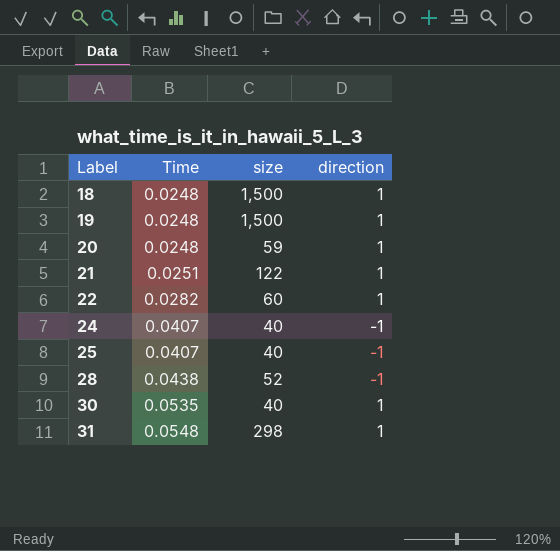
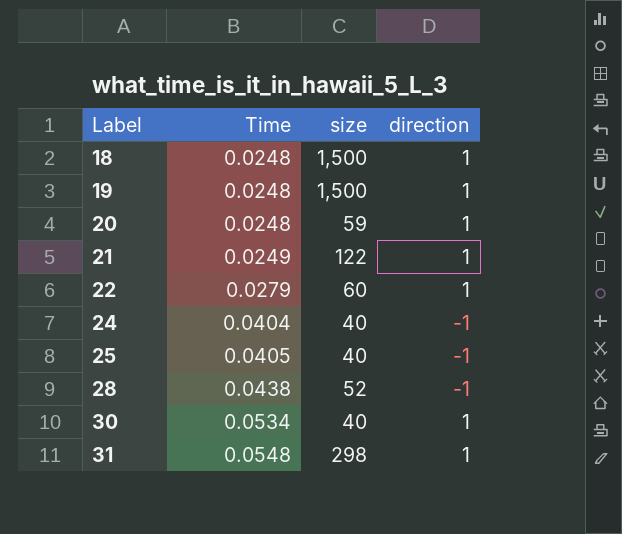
21 | Time: 0.0251 -> 0.0249
22 | Time: 0.0282 -> 0.0279
24 | Time: 0.0407 -> 0.0404
25 | Time: 0.0407 -> 0.0405
30 | Time: 0.0535 -> 0.0534

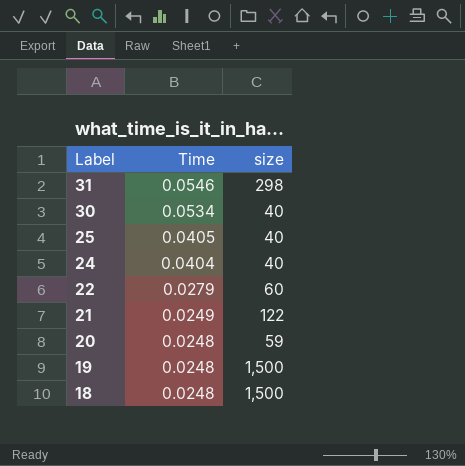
row order: Label ascending -> Label descending
column direction | position: 4 -> none
row 28: 0.0438 | 52 | -1 -> none
31 | Time: 0.0548 -> 0.0546

